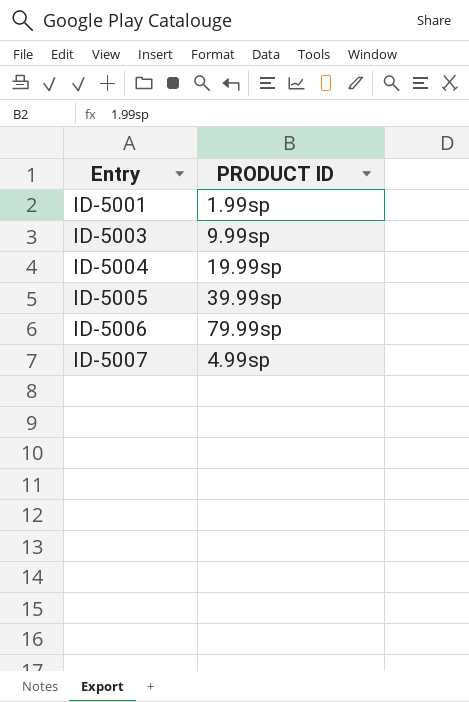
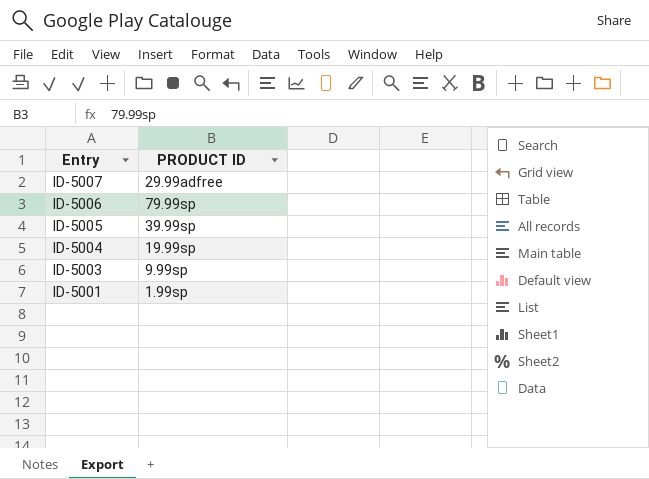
row order: Entry ascending -> Entry descending
ID-5007 | PRODUCT ID: 4.99sp -> 29.99adfree

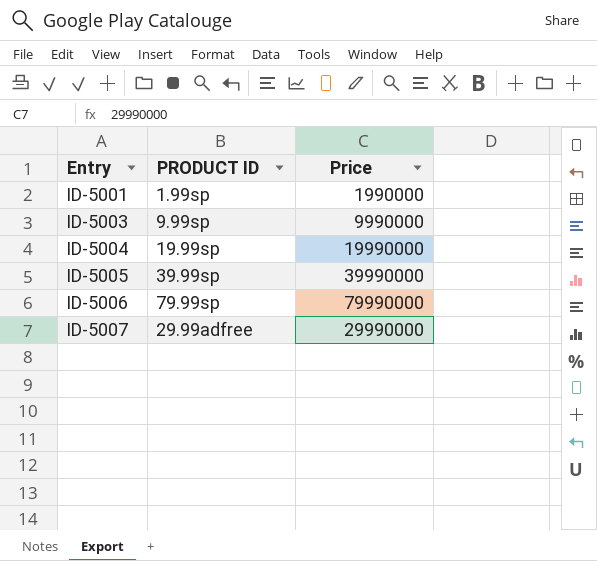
row order: Entry descending -> Entry ascending
column Price | position: none -> 3

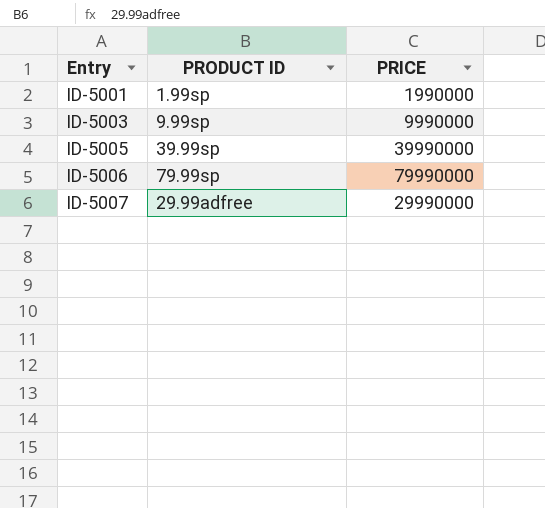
column name: Price -> PRICE
row ID-5004: 19.99sp | 19990000 -> none

